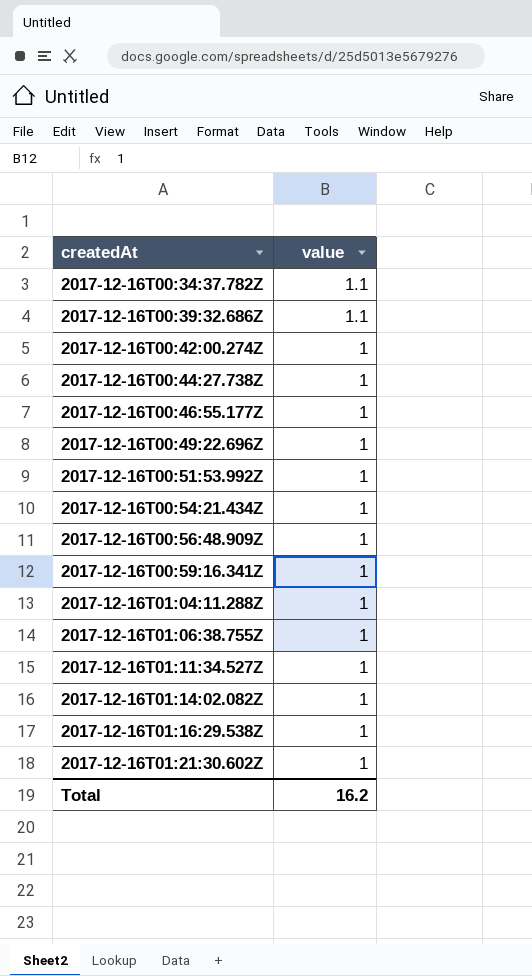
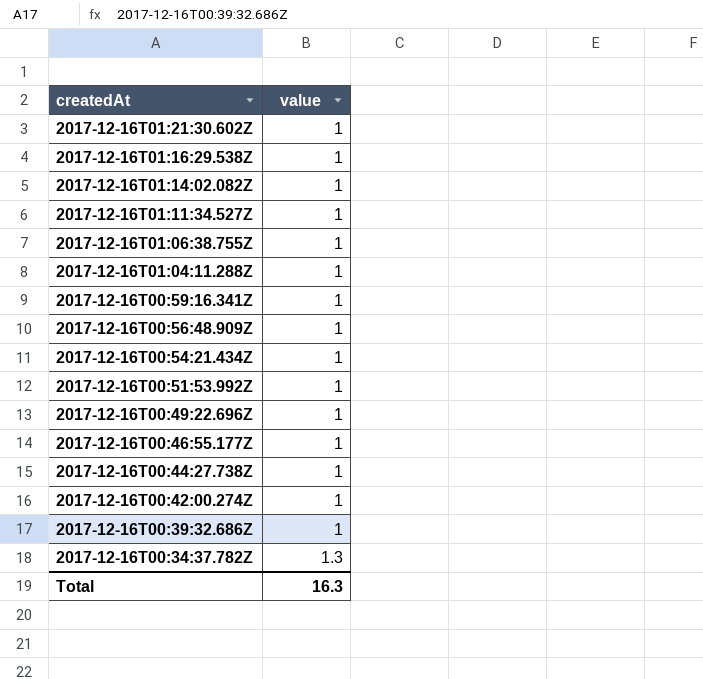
row order: createdAt ascending -> createdAt descending
2017-12-16T00:39:32.686Z | value: 1.1 -> 1
2017-12-16T00:34:37.782Z | value: 1.1 -> 1.3
Total | value: 16.2 -> 16.3

